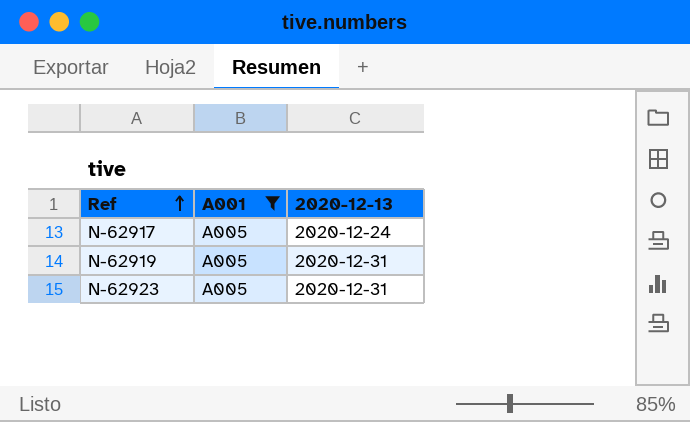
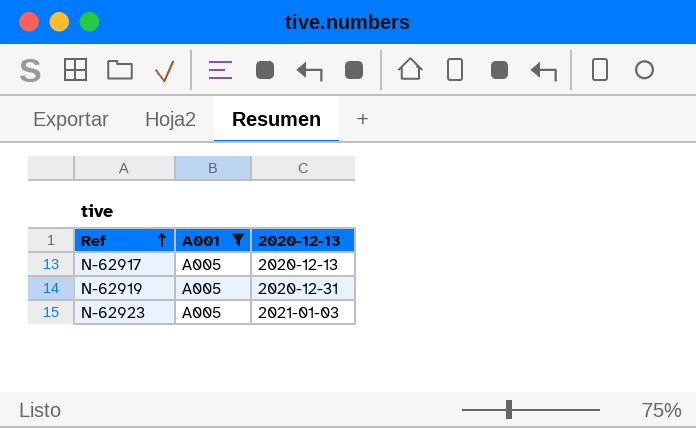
N-62917 | 2020-12-13: 2020-12-24 -> 2020-12-13
N-62923 | 2020-12-13: 2020-12-31 -> 2021-01-03

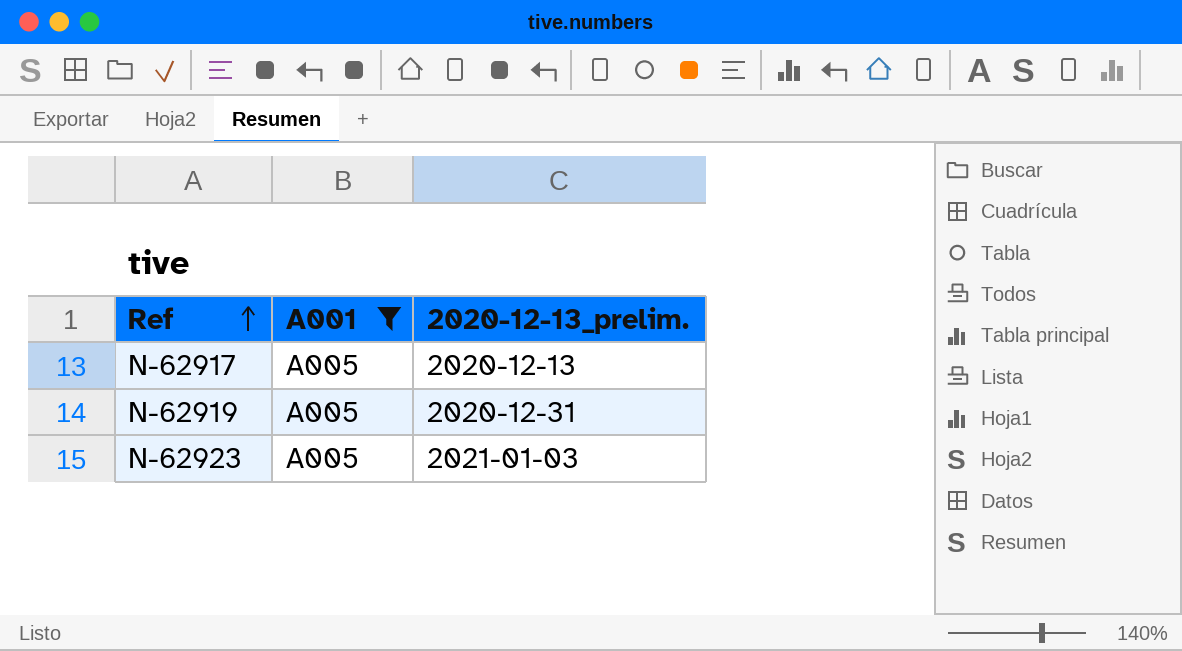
column name: 2020-12-13 -> 2020-12-13_prelim.

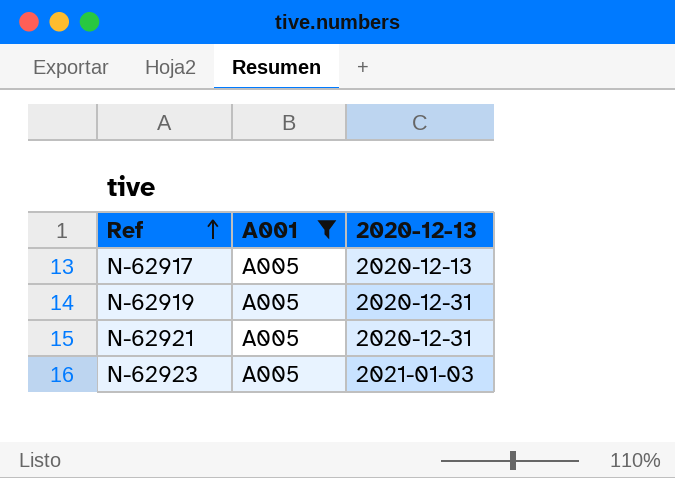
column name: 2020-12-13_prelim. -> 2020-12-13
row N-62921: none -> A005 | 2020-12-31

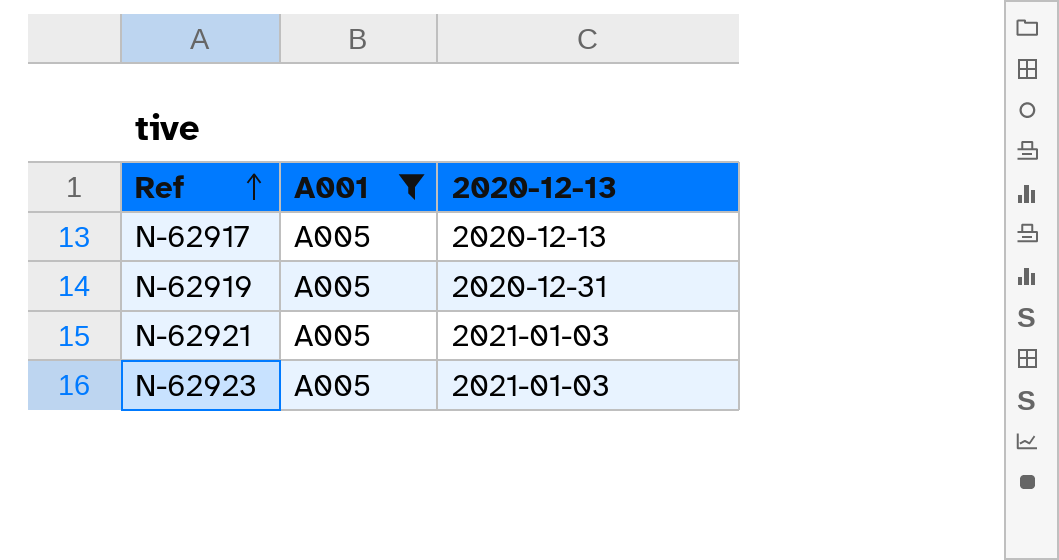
N-62921 | 2020-12-13: 2020-12-31 -> 2021-01-03

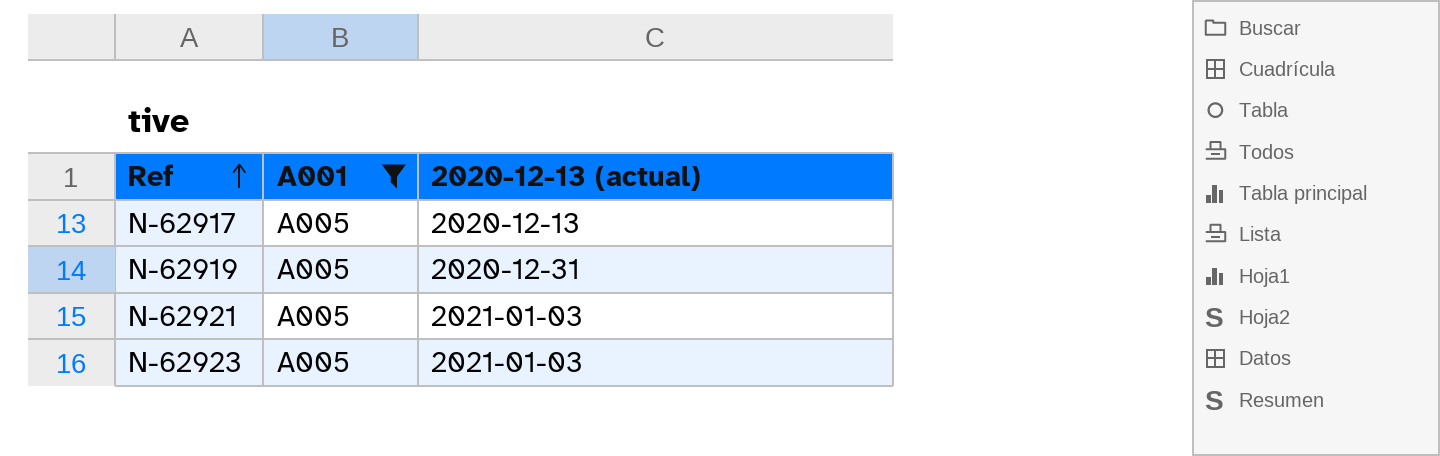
column name: 2020-12-13 -> 2020-12-13 (actual)

